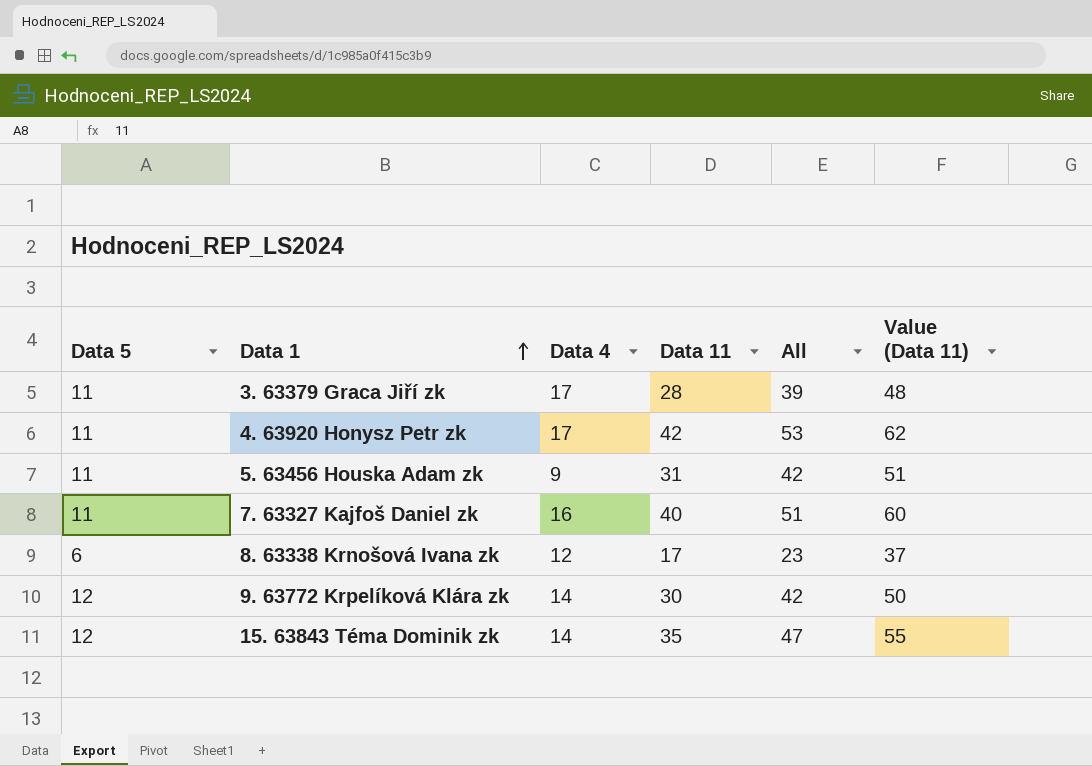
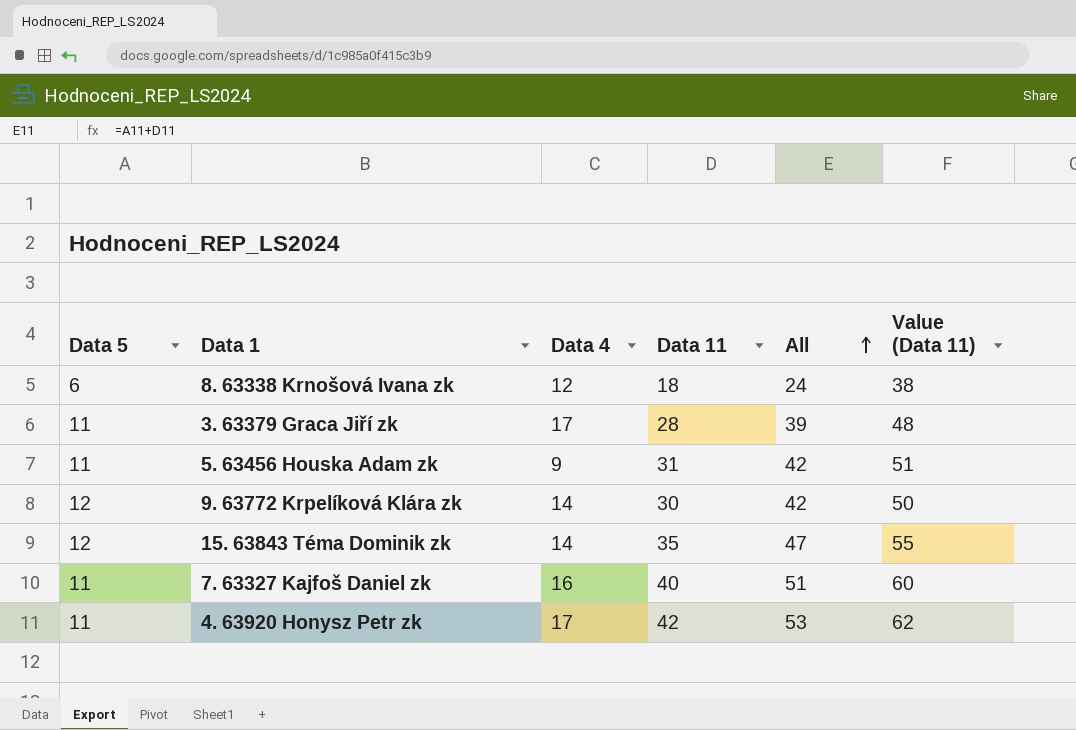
row order: Data 1 ascending -> All ascending
8. 63338 Krnošová Ivana zk | Data 11: 17 -> 18
8. 63338 Krnošová Ivana zk | All: 23 -> 24
8. 63338 Krnošová Ivana zk | Value (Data 11): 37 -> 38

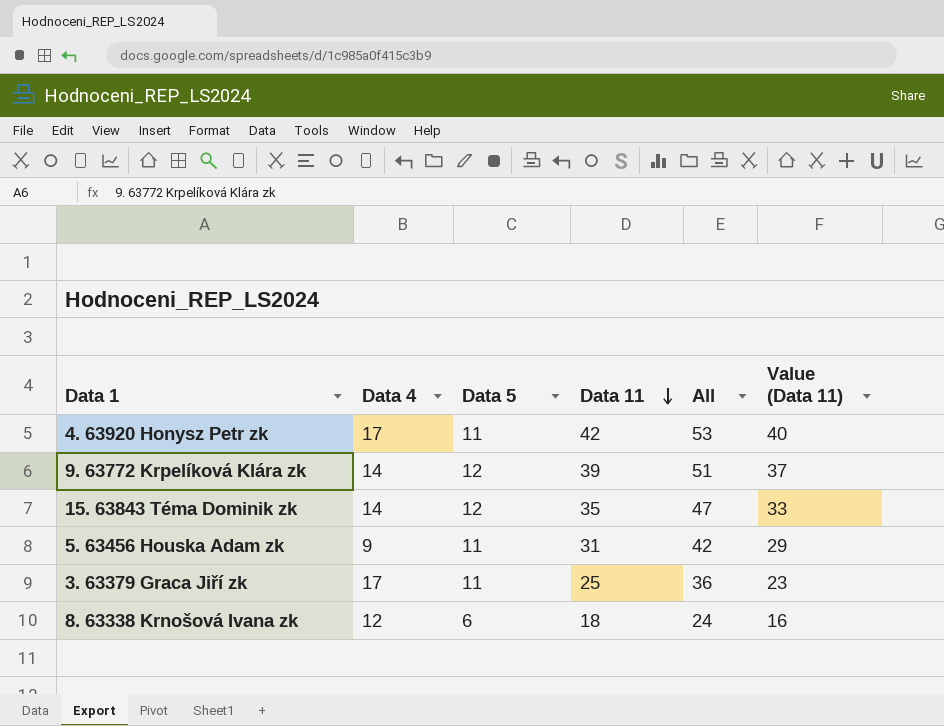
row order: All ascending -> Data 11 descending
column Data 5 | position: 1 -> 3
column Value (Data 11) | formula: [Data 11] + 20 -> [Data 11] - 2
row 7. 63327 Kajfoš Daniel zk: 11 | 16 | 40 | 51 | 60 -> none
9. 63772 Krpelíková Klára zk | Data 11: 30 -> 39
9. 63772 Krpelíková Klára zk | All: 42 -> 51
3. 63379 Graca Jiří zk | Data 11: 28 -> 25
3. 63379 Graca Jiří zk | All: 39 -> 36

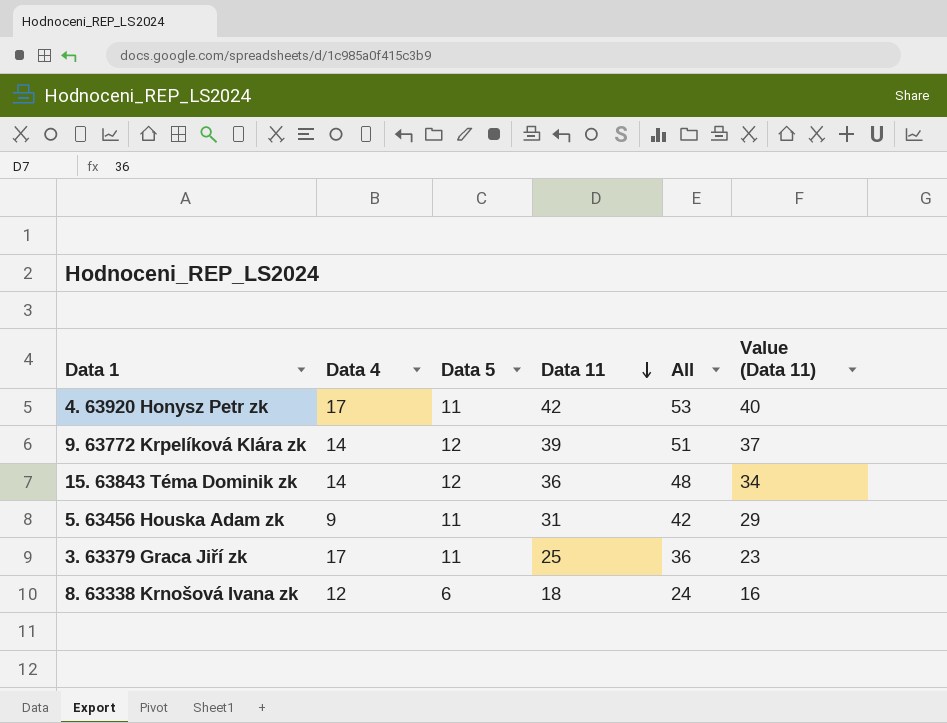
15. 63843 Téma Dominik zk | Data 11: 35 -> 36
15. 63843 Téma Dominik zk | All: 47 -> 48
15. 63843 Téma Dominik zk | Value (Data 11): 33 -> 34

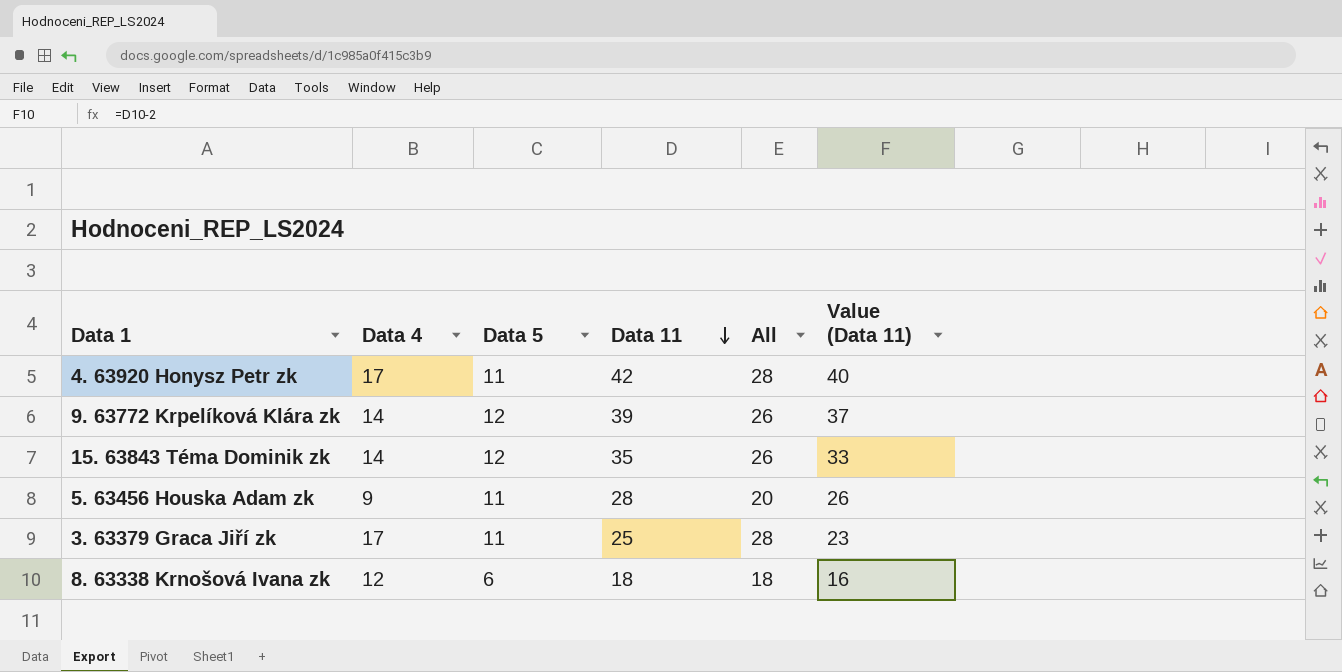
column All | formula: [Data 5] + [Data 11] -> [Data 4] + [Data 5]
15. 63843 Téma Dominik zk | Data 11: 36 -> 35
15. 63843 Téma Dominik zk | Value (Data 11): 34 -> 33
5. 63456 Houska Adam zk | Data 11: 31 -> 28
5. 63456 Houska Adam zk | Value (Data 11): 29 -> 26

